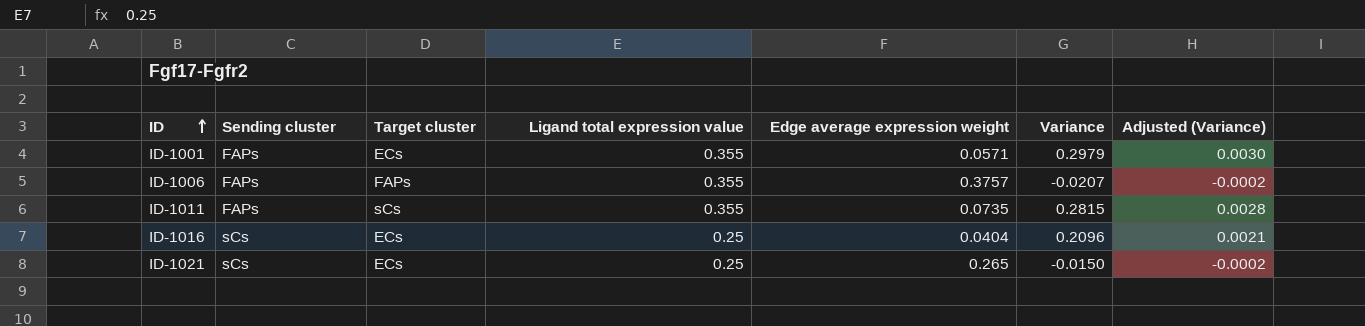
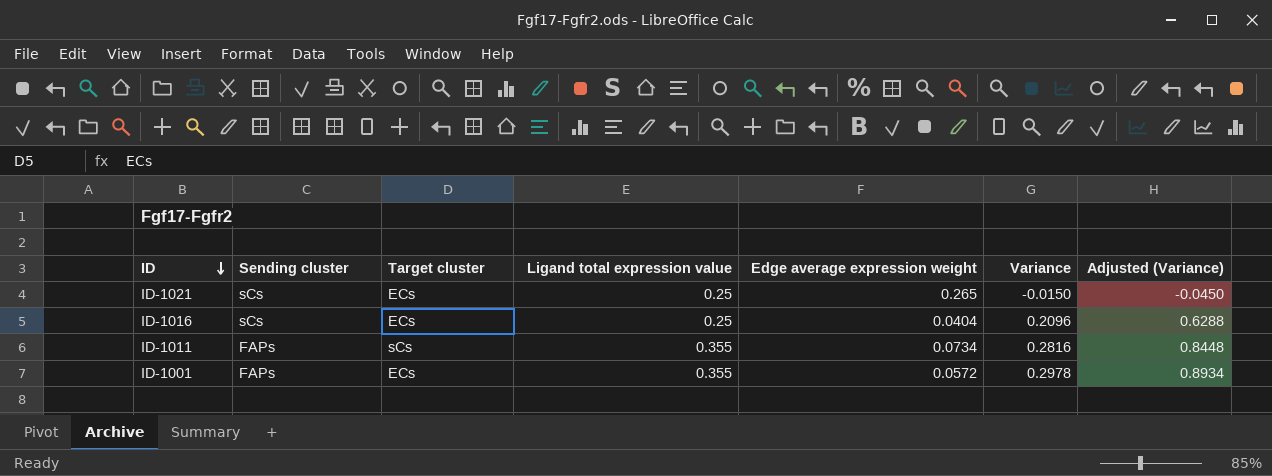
row order: ID ascending -> ID descending
column Adjusted (Variance) | formula: [Variance] * 0.01 -> [Variance] * 3
row ID-1006: FAPs | FAPs | 0.355 | 0.3757 | -0.0207 | -0.0002 -> none
ID-1011 | Edge average expression weight: 0.0735 -> 0.0734
ID-1011 | Variance: 0.2815 -> 0.2816
ID-1001 | Edge average expression weight: 0.0571 -> 0.0572
ID-1001 | Variance: 0.2979 -> 0.2978

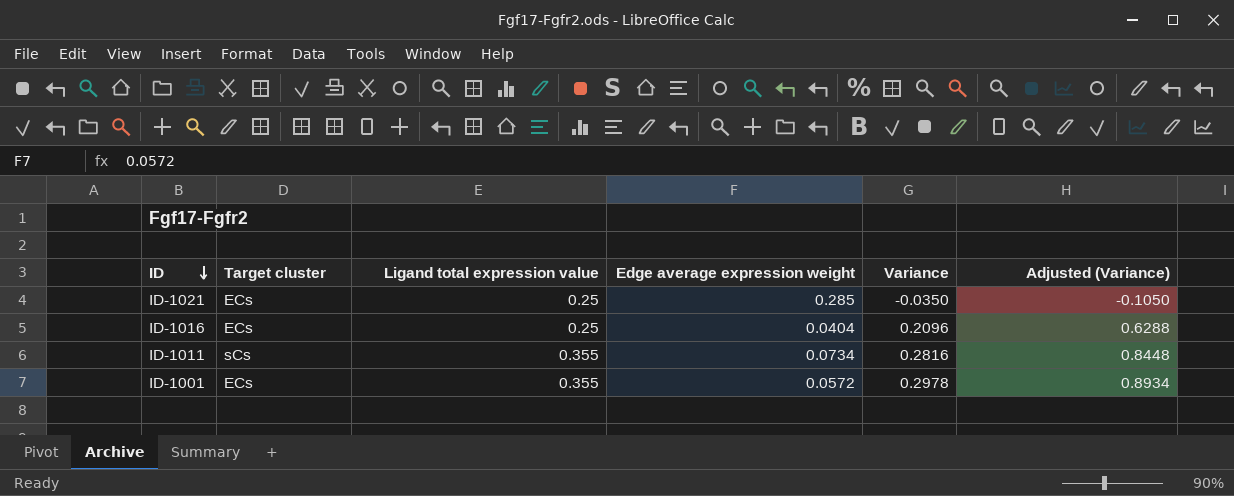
column Sending cluster | position: 2 -> none
ID-1021 | Edge average expression weight: 0.265 -> 0.285
ID-1021 | Variance: -0.0150 -> -0.0350
ID-1021 | Adjusted (Variance): -0.0450 -> -0.1050

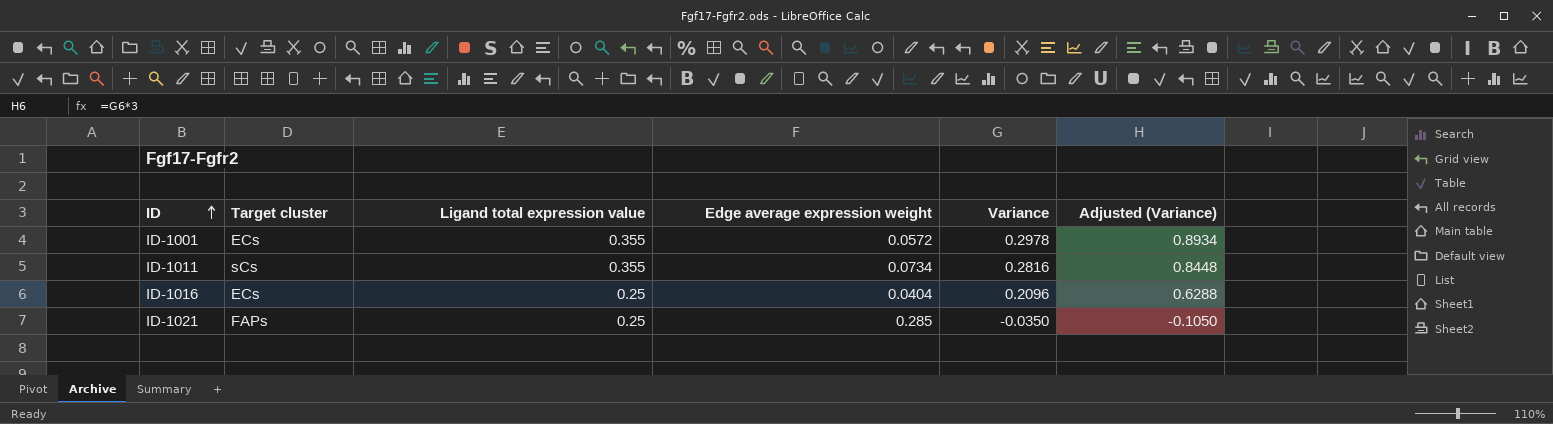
row order: ID descending -> ID ascending
ID-1021 | Target cluster: ECs -> FAPs

